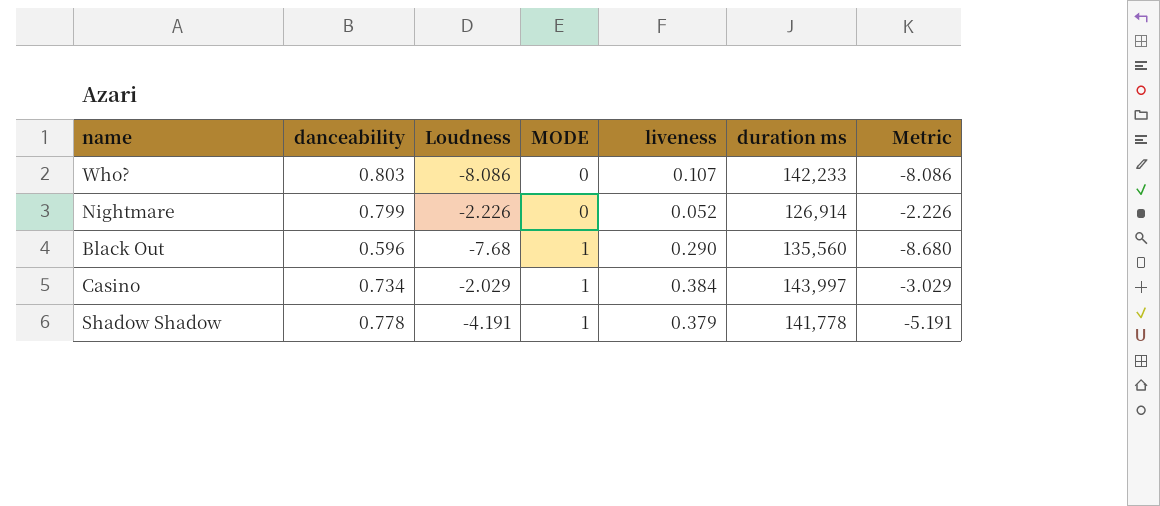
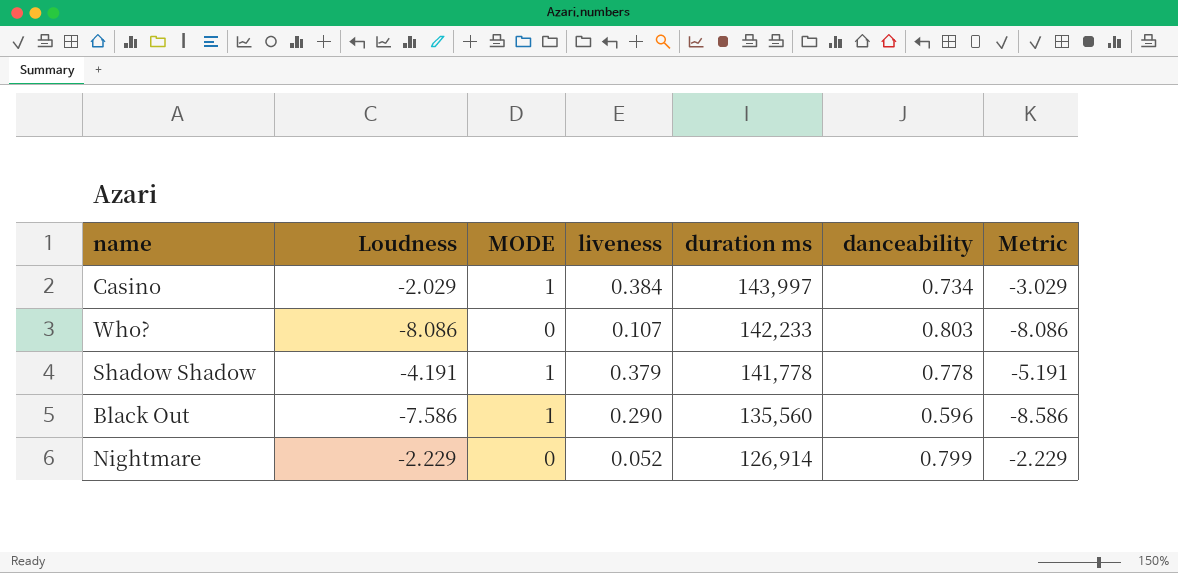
row order: MODE ascending -> duration ms descending
column danceability | position: 2 -> 6
Black Out | Loudness: -7.68 -> -7.586
Black Out | Metric: -8.680 -> -8.586
Nightmare | Loudness: -2.226 -> -2.229
Nightmare | Metric: -2.226 -> -2.229

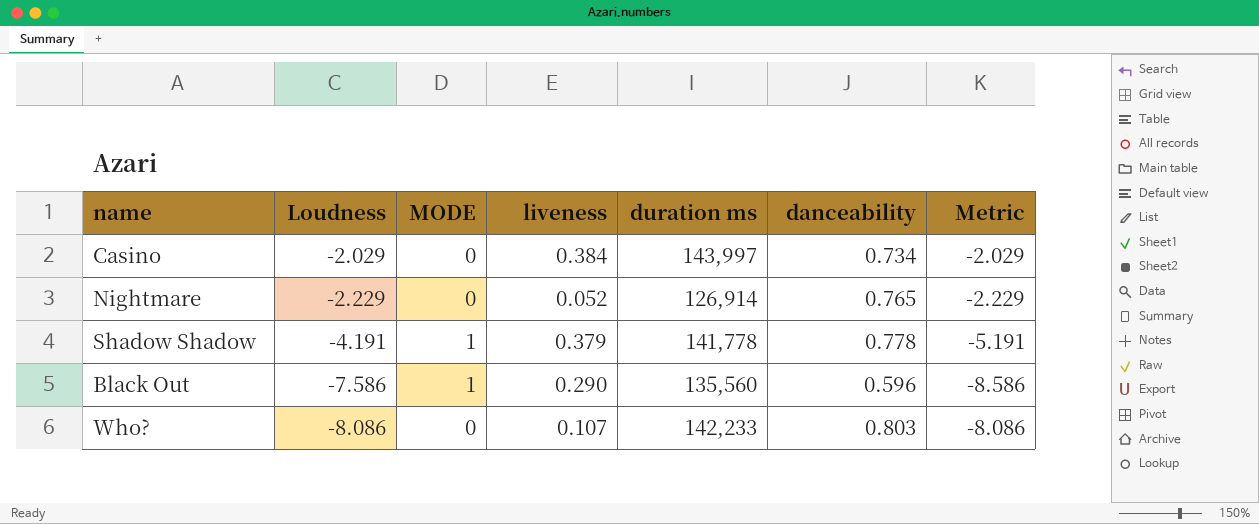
row order: duration ms descending -> Loudness descending
Casino | MODE: 1 -> 0
Casino | Metric: -3.029 -> -2.029
Nightmare | danceability: 0.799 -> 0.765

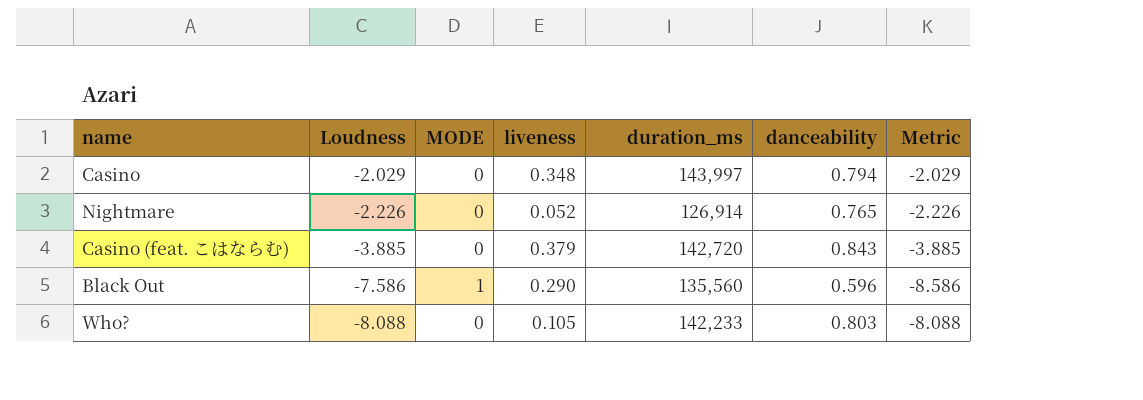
column name: duration ms -> duration_ms
row Shadow Shadow: -4.191 | 1 | 0.379 | 141,778 | 0.778 | -5.191 -> none
Casino | liveness: 0.384 -> 0.348
Casino | danceability: 0.734 -> 0.794
Nightmare | Loudness: -2.229 -> -2.226
Nightmare | Metric: -2.229 -> -2.226
row Casino (feat. こはならむ): none -> -3.885 | 0 | 0.379 | 142,720 | 0.843 | -3.885
Who? | Loudness: -8.086 -> -8.088
Who? | liveness: 0.107 -> 0.105
Who? | Metric: -8.086 -> -8.088

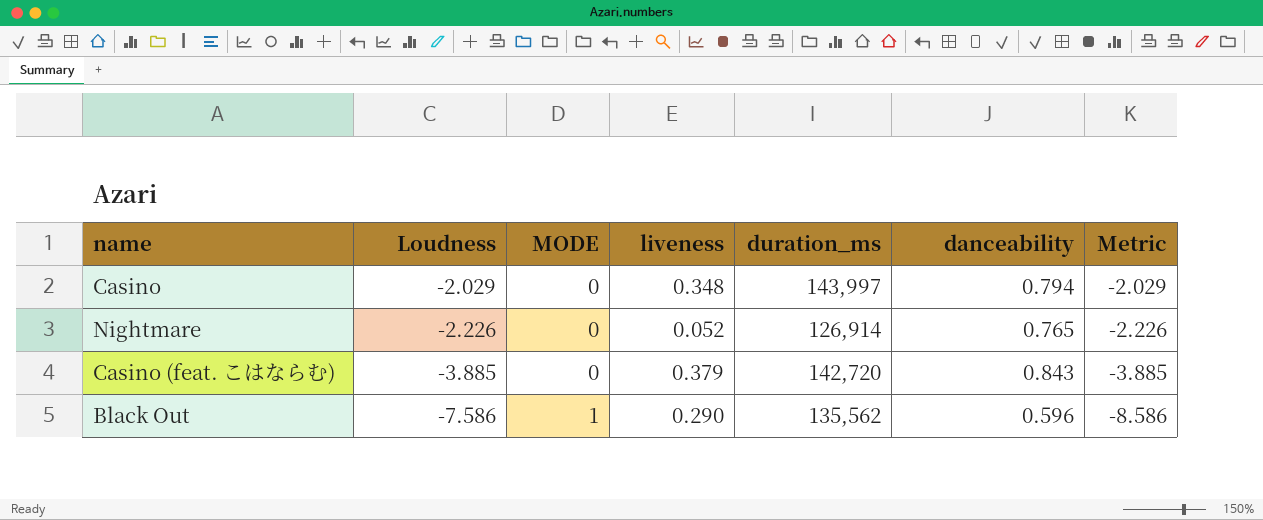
row Who?: -8.088 | 0 | 0.105 | 142,233 | 0.803 | -8.088 -> none
Black Out | duration_ms: 135,560 -> 135,562

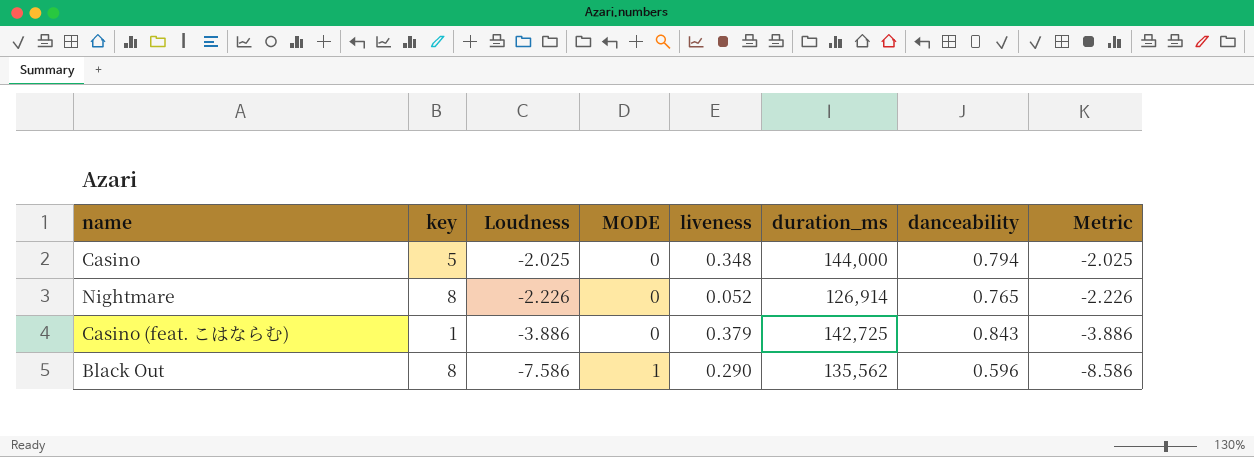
column key | position: none -> 2
Casino | Loudness: -2.029 -> -2.025
Casino | duration_ms: 143,997 -> 144,000
Casino | Metric: -2.029 -> -2.025
Casino (feat. こはならむ) | Loudness: -3.885 -> -3.886
Casino (feat. こはならむ) | duration_ms: 142,720 -> 142,725
Casino (feat. こはならむ) | Metric: -3.885 -> -3.886

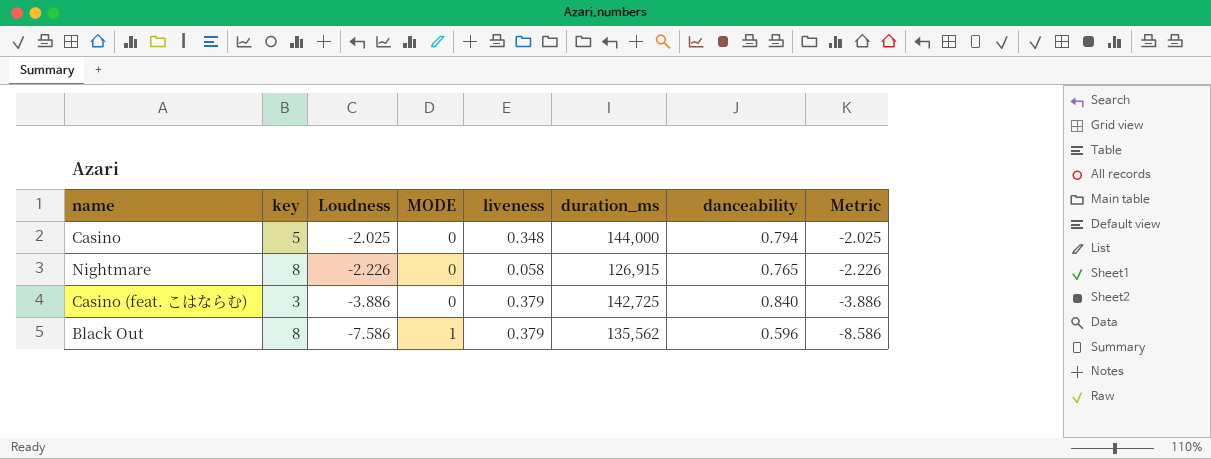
Nightmare | liveness: 0.052 -> 0.058
Nightmare | duration_ms: 126,914 -> 126,915
Casino (feat. こはならむ) | key: 1 -> 3
Casino (feat. こはならむ) | danceability: 0.843 -> 0.840
Black Out | liveness: 0.290 -> 0.379

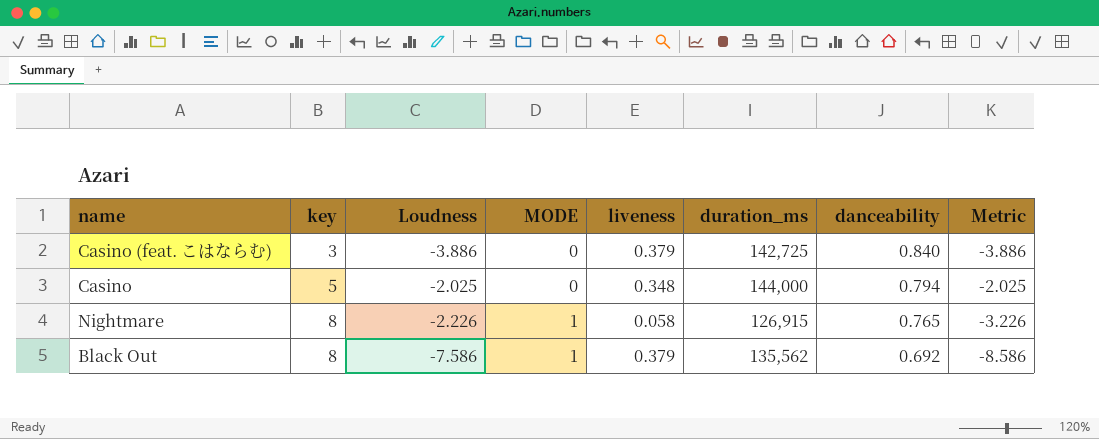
row order: Loudness descending -> key ascending
Nightmare | MODE: 0 -> 1
Nightmare | Metric: -2.226 -> -3.226
Black Out | danceability: 0.596 -> 0.692

